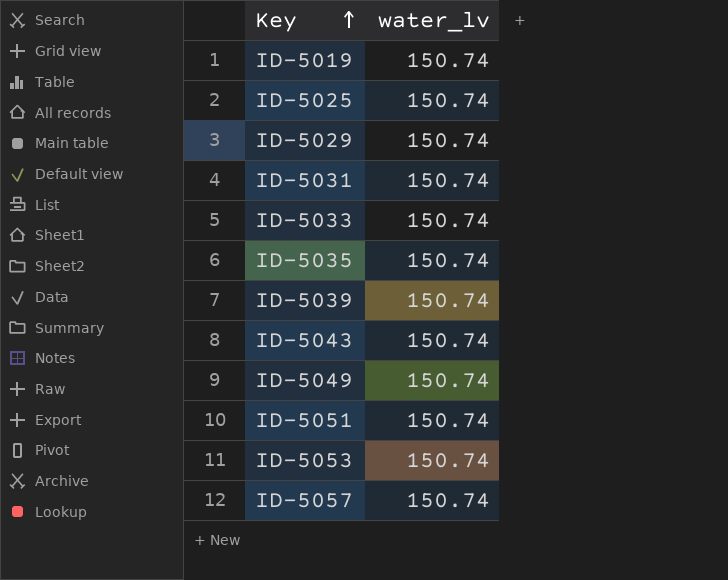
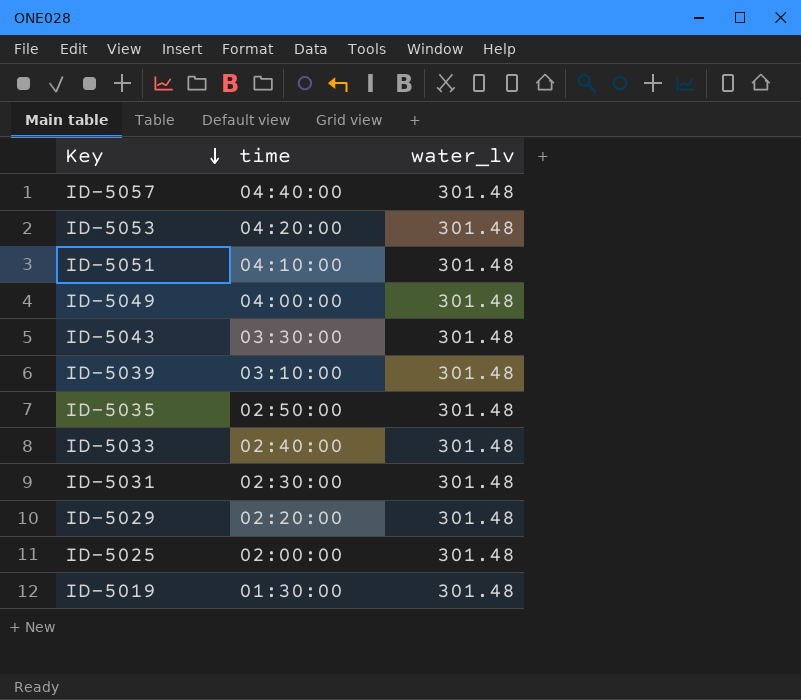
row order: Key ascending -> Key descending
column time | position: none -> 2
ID-5057 | water_lv: 150.74 -> 301.48
ID-5053 | water_lv: 150.74 -> 301.48
ID-5051 | water_lv: 150.74 -> 301.48
ID-5049 | water_lv: 150.74 -> 301.48
ID-5043 | water_lv: 150.74 -> 301.48
ID-5039 | water_lv: 150.74 -> 301.48
ID-5035 | water_lv: 150.74 -> 301.48
ID-5033 | water_lv: 150.74 -> 301.48
ID-5031 | water_lv: 150.74 -> 301.48
ID-5029 | water_lv: 150.74 -> 301.48
ID-5025 | water_lv: 150.74 -> 301.48
ID-5019 | water_lv: 150.74 -> 301.48

